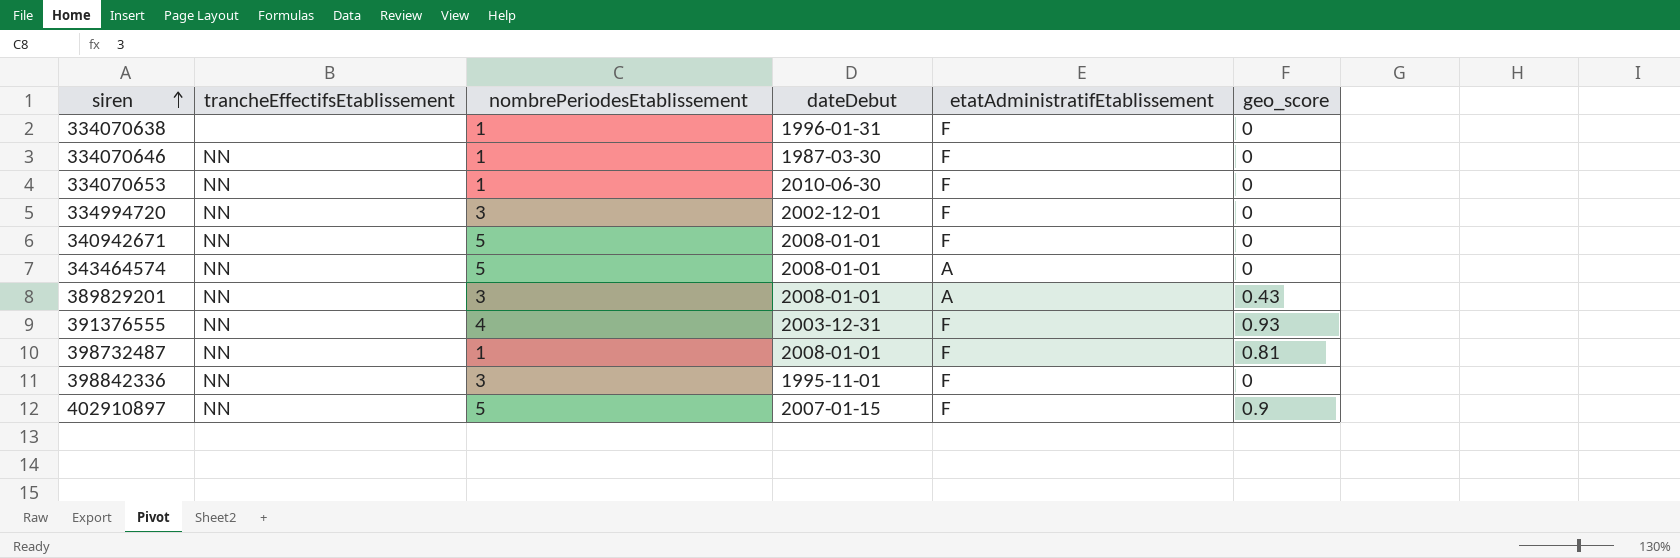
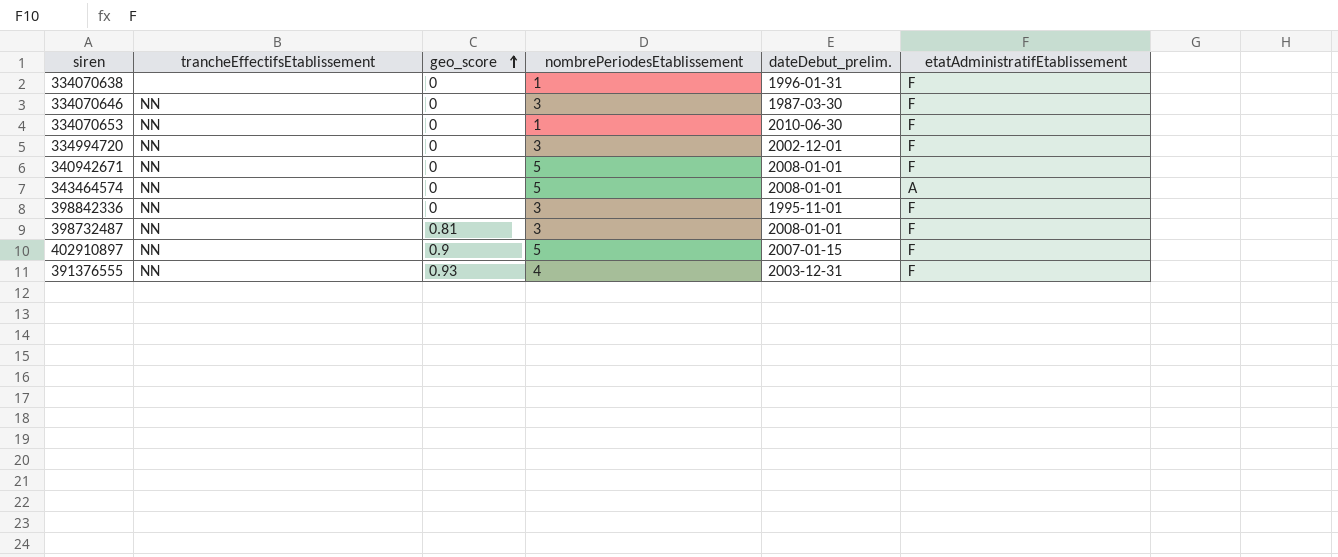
row order: siren ascending -> geo_score ascending
column geo_score | position: 6 -> 3
column name: dateDebut -> dateDebut_prelim.
row 389829201: NN | 3 | 2008-01-01 | A | 0.43 -> none
334070646 | nombrePeriodesEtablissement: 1 -> 3
398732487 | nombrePeriodesEtablissement: 1 -> 3

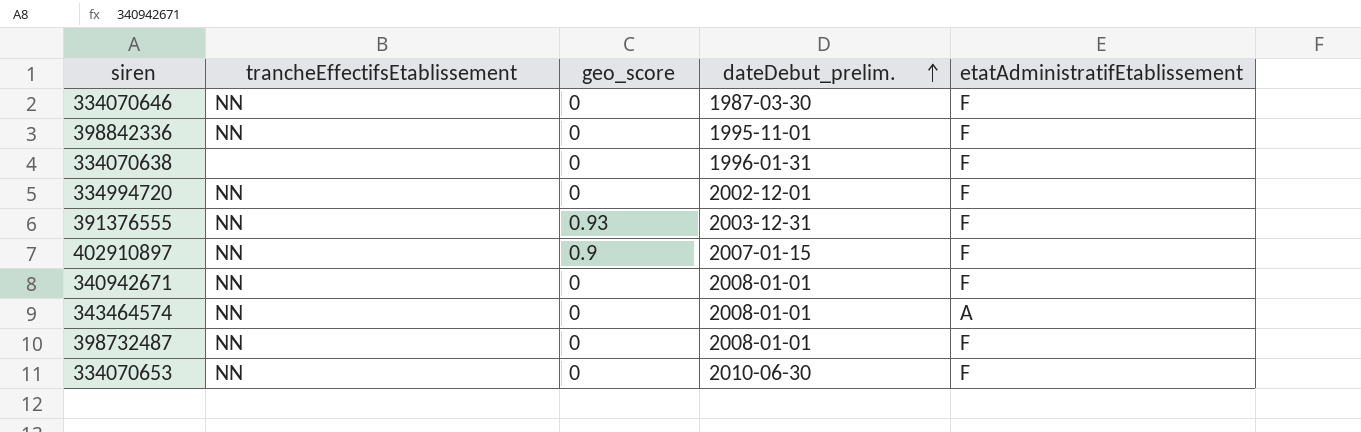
row order: geo_score ascending -> dateDebut_prelim. ascending
column nombrePeriodesEtablissement | position: 4 -> none
398732487 | geo_score: 0.81 -> 0

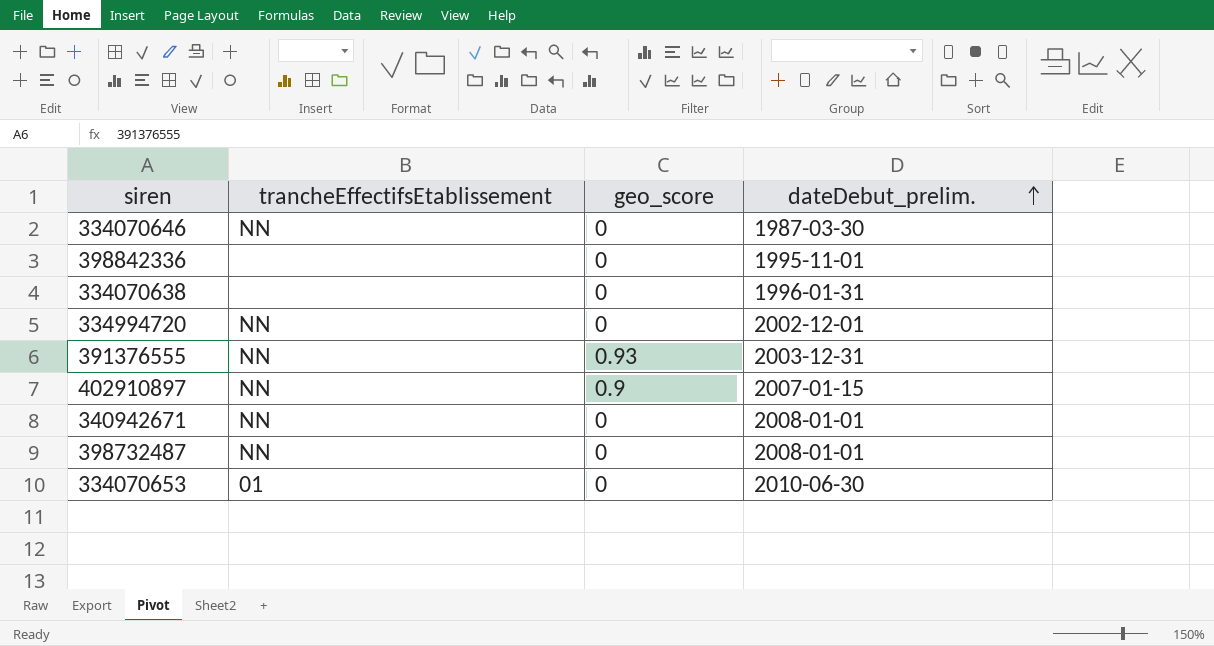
column etatAdministratifEtablissement | position: 5 -> none
row 343464574: NN | 0 | 2008-01-01 | A -> none
398842336 | trancheEffectifsEtablissement: NN -> none
334070653 | trancheEffectifsEtablissement: NN -> 01

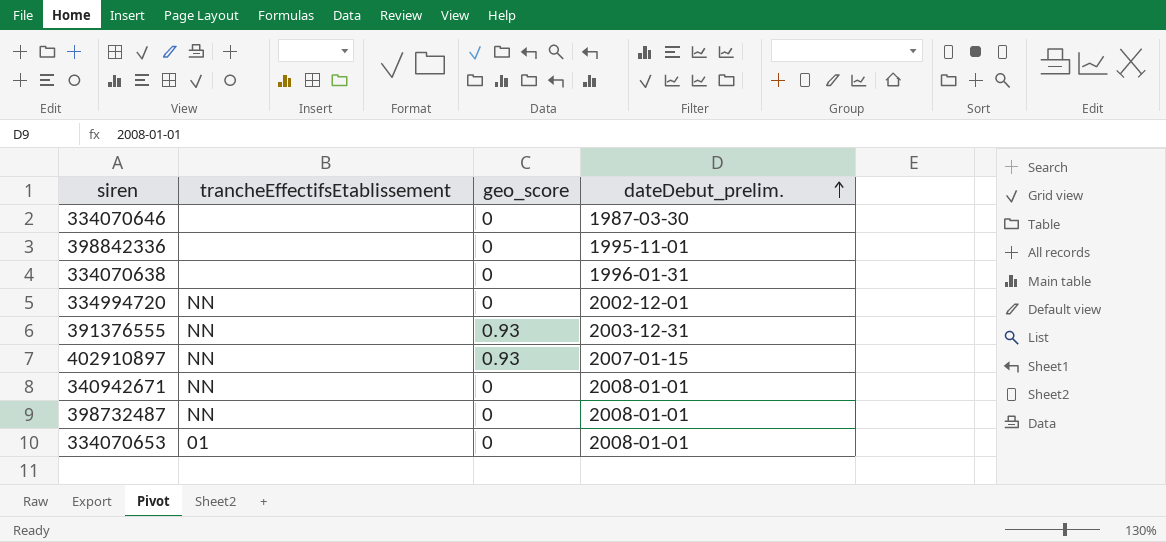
334070646 | trancheEffectifsEtablissement: NN -> none
402910897 | geo_score: 0.9 -> 0.93
334070653 | dateDebut_prelim.: 2010-06-30 -> 2008-01-01

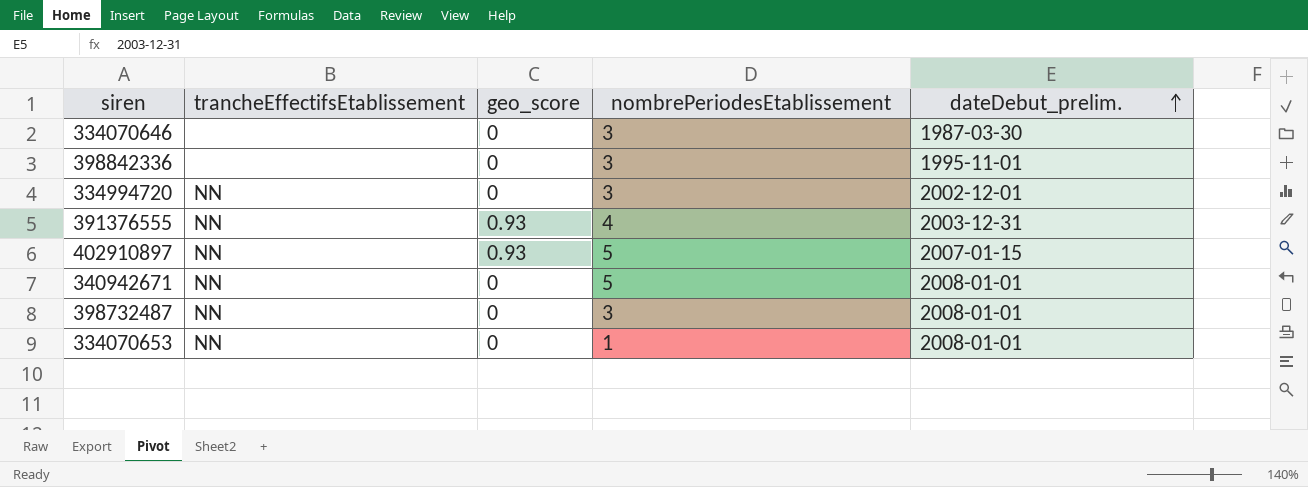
column nombrePeriodesEtablissement | position: none -> 4
row 334070638: none | 0 | 1996-01-31 -> none
334070653 | trancheEffectifsEtablissement: 01 -> NN

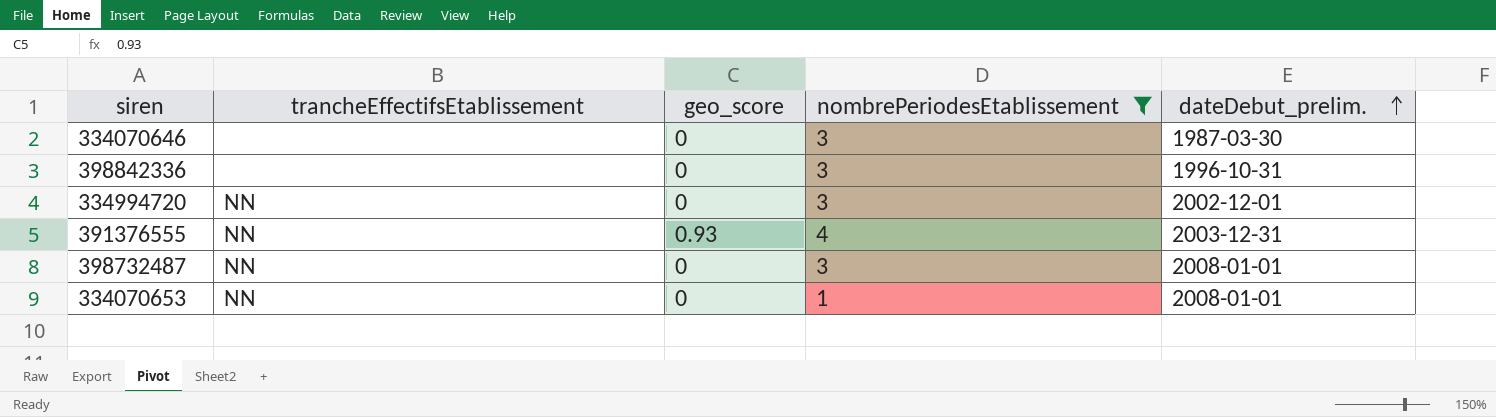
filter: none -> nombrePeriodesEtablissement != 5
398842336 | dateDebut_prelim.: 1995-11-01 -> 1996-10-31

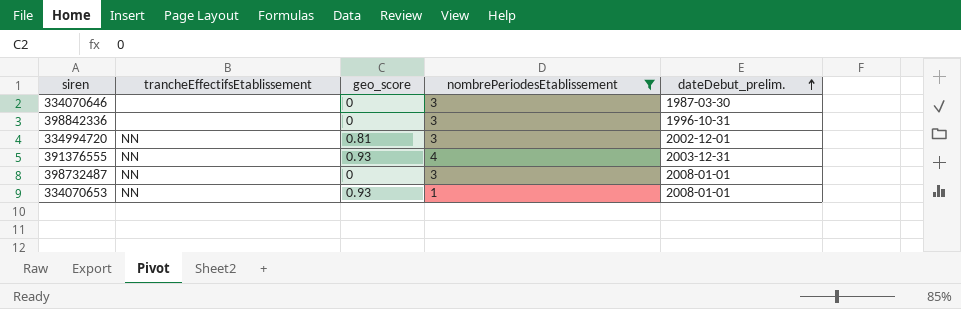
334994720 | geo_score: 0 -> 0.81
334070653 | geo_score: 0 -> 0.93

